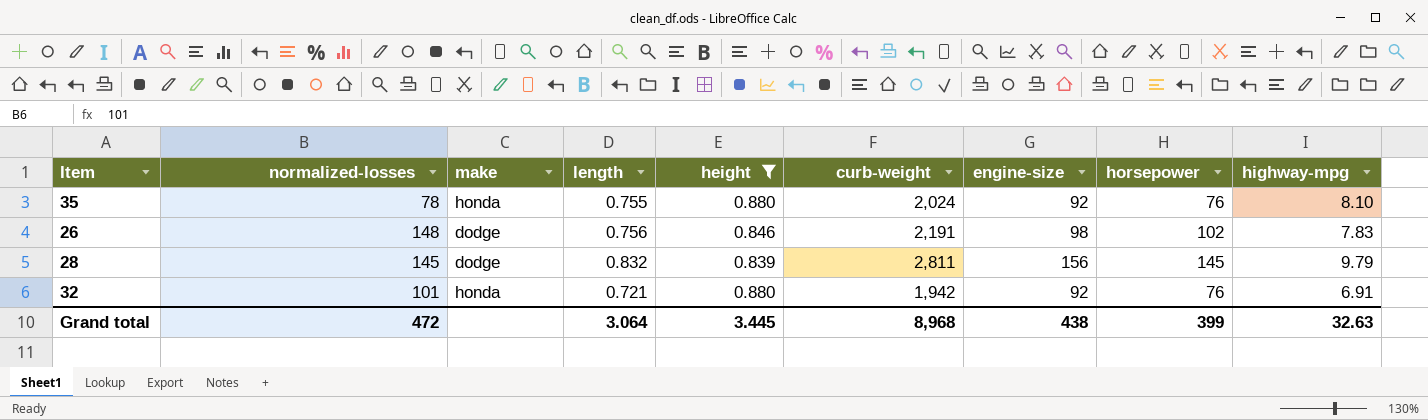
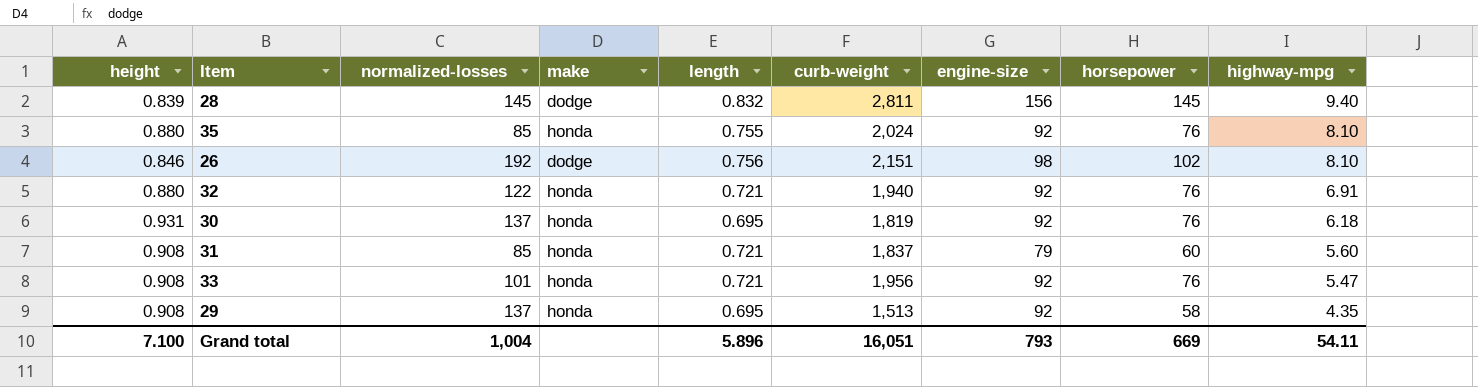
filter: height <= 0.880 -> none
row order: none -> highway-mpg descending
column height | position: 5 -> 1
28 | highway-mpg: 9.79 -> 9.40
35 | normalized-losses: 78 -> 85
26 | normalized-losses: 148 -> 192
26 | curb-weight: 2,191 -> 2,151
26 | highway-mpg: 7.83 -> 8.10
32 | normalized-losses: 101 -> 122
32 | curb-weight: 1,942 -> 1,940
Grand total | height: 3.445 -> 7.100
Grand total | normalized-losses: 472 -> 1,004
Grand total | length: 3.064 -> 5.896
Grand total | curb-weight: 8,968 -> 16,051
Grand total | engine-size: 438 -> 793
Grand total | horsepower: 399 -> 669
Grand total | highway-mpg: 32.63 -> 54.11

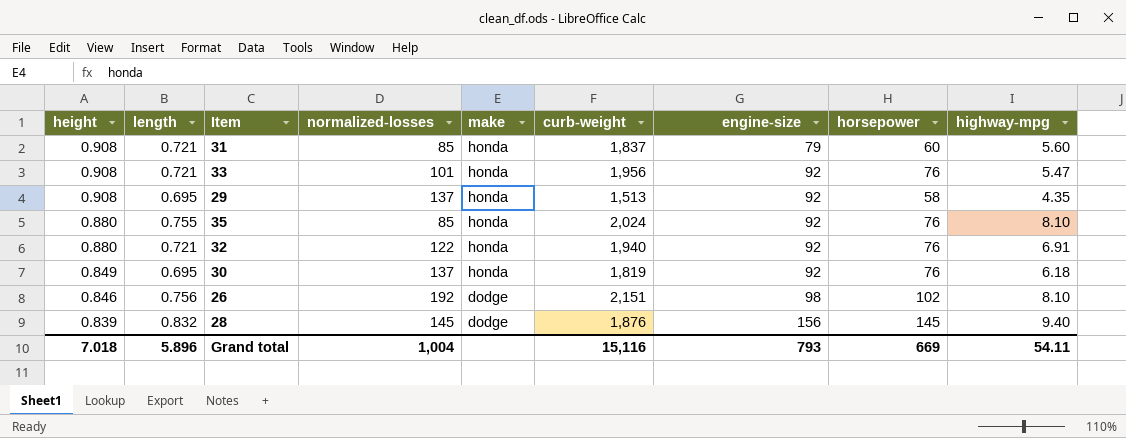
row order: highway-mpg descending -> height descending
column length | position: 5 -> 2
30 | height: 0.931 -> 0.849
28 | curb-weight: 2,811 -> 1,876
Grand total | height: 7.100 -> 7.018
Grand total | curb-weight: 16,051 -> 15,116

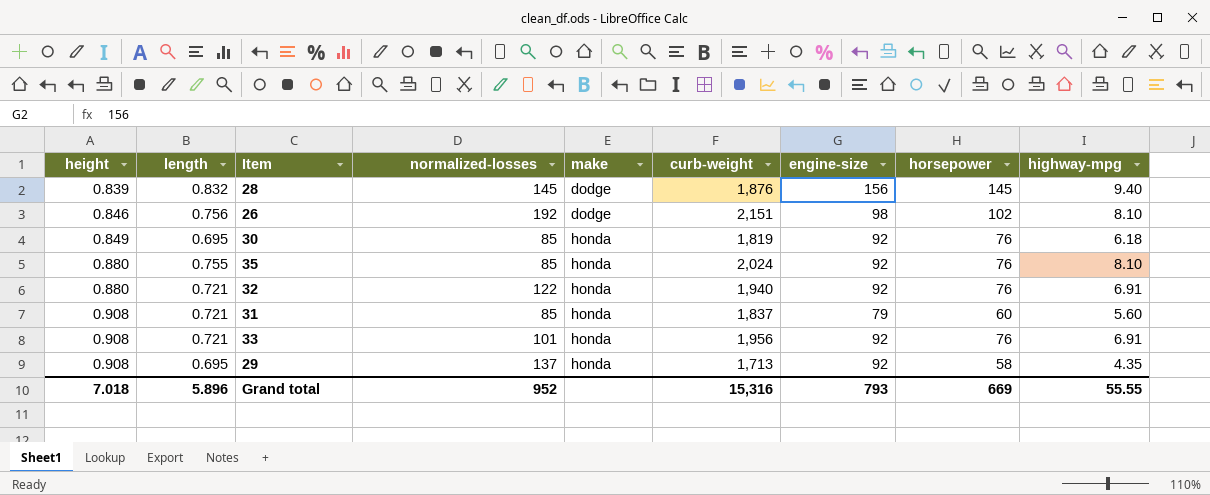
row order: height descending -> height ascending
30 | normalized-losses: 137 -> 85
33 | highway-mpg: 5.47 -> 6.91
29 | curb-weight: 1,513 -> 1,713
Grand total | normalized-losses: 1,004 -> 952
Grand total | curb-weight: 15,116 -> 15,316
Grand total | highway-mpg: 54.11 -> 55.55

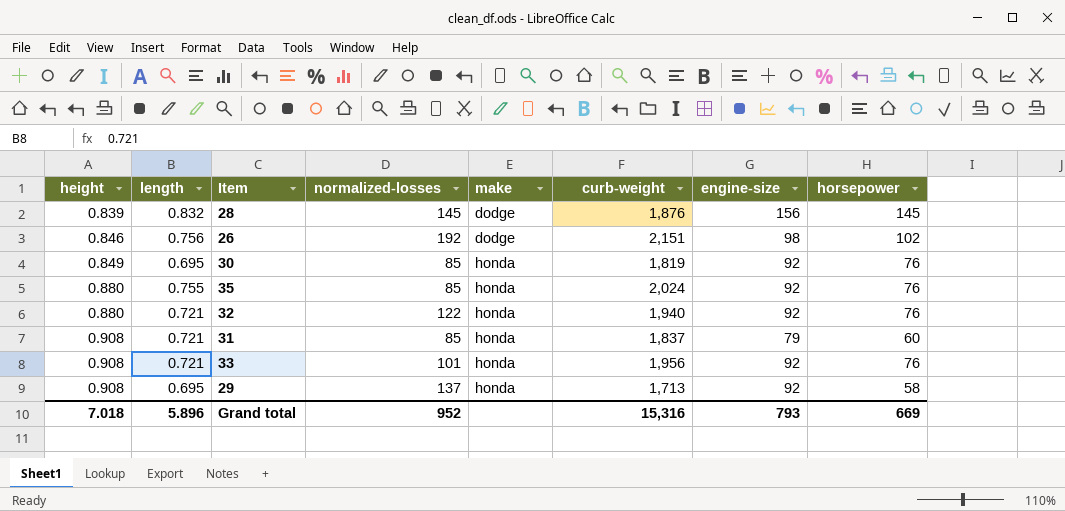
column highway-mpg | position: 9 -> none

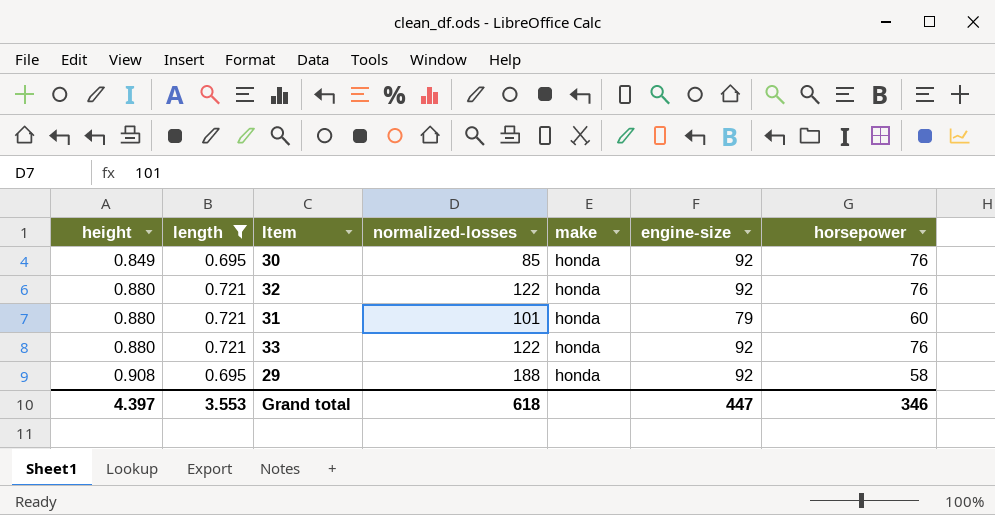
filter: none -> length <= 0.721
column curb-weight | position: 6 -> none
31 | height: 0.908 -> 0.880
31 | normalized-losses: 85 -> 101
33 | height: 0.908 -> 0.880
33 | normalized-losses: 101 -> 122
29 | normalized-losses: 137 -> 188
Grand total | height: 7.018 -> 4.397
Grand total | length: 5.896 -> 3.553
Grand total | normalized-losses: 952 -> 618
Grand total | engine-size: 793 -> 447
Grand total | horsepower: 669 -> 346

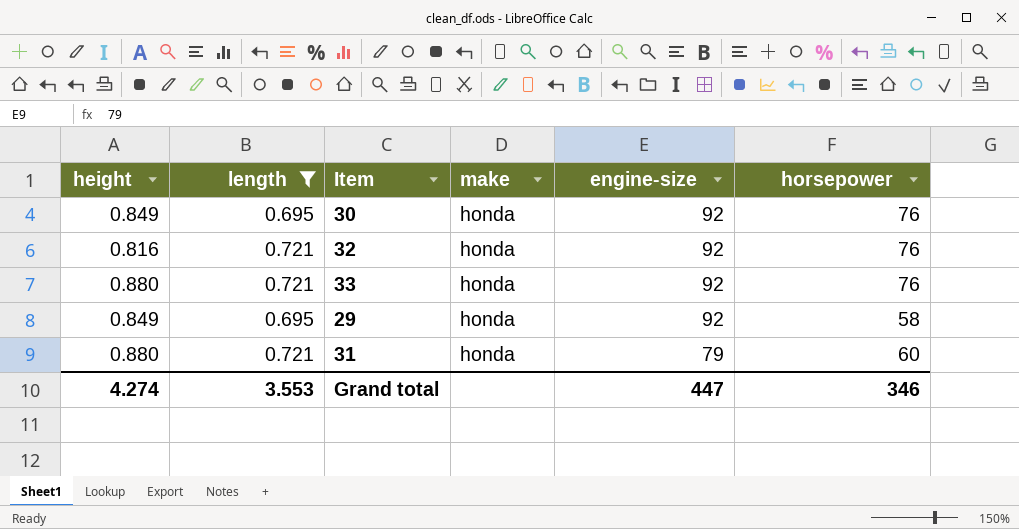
row order: height ascending -> engine-size descending
column normalized-losses | position: 4 -> none
32 | height: 0.880 -> 0.816
29 | height: 0.908 -> 0.849
Grand total | height: 4.397 -> 4.274

